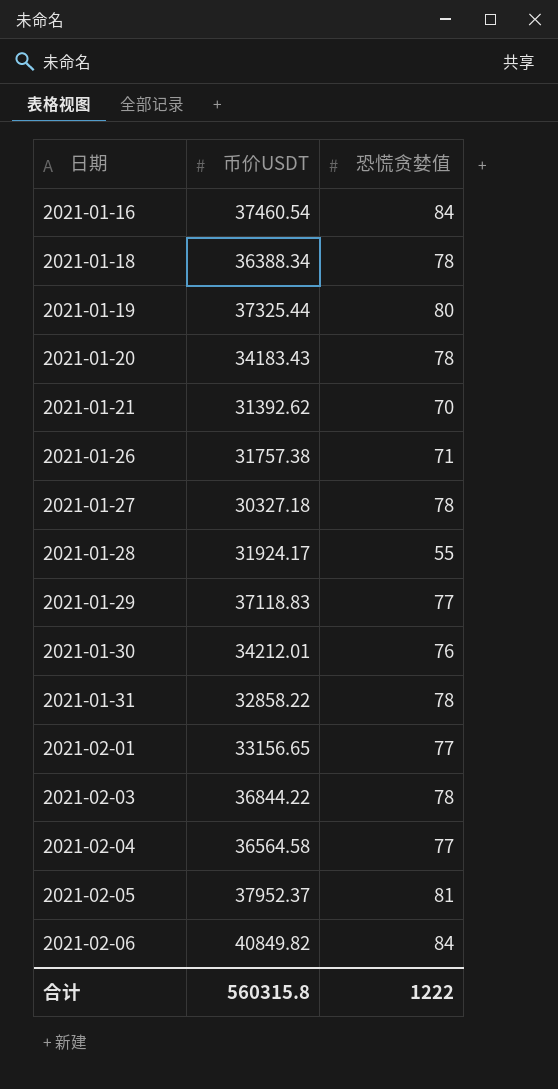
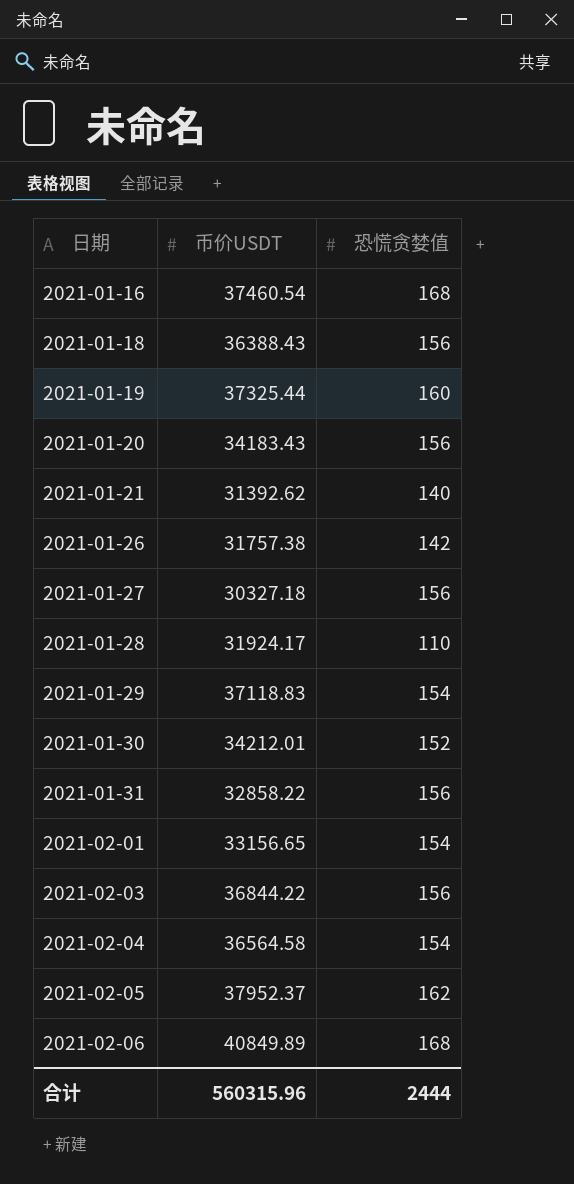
2021-01-16 | 恐慌贪婪值: 84 -> 168
2021-01-18 | 币价USDT: 36388.34 -> 36388.43
2021-01-18 | 恐慌贪婪值: 78 -> 156
2021-01-19 | 恐慌贪婪值: 80 -> 160
2021-01-20 | 恐慌贪婪值: 78 -> 156
2021-01-21 | 恐慌贪婪值: 70 -> 140
2021-01-26 | 恐慌贪婪值: 71 -> 142
2021-01-27 | 恐慌贪婪值: 78 -> 156
2021-01-28 | 恐慌贪婪值: 55 -> 110
2021-01-29 | 恐慌贪婪值: 77 -> 154
2021-01-30 | 恐慌贪婪值: 76 -> 152
2021-01-31 | 恐慌贪婪值: 78 -> 156
2021-02-01 | 恐慌贪婪值: 77 -> 154
2021-02-03 | 恐慌贪婪值: 78 -> 156
2021-02-04 | 恐慌贪婪值: 77 -> 154
2021-02-05 | 恐慌贪婪值: 81 -> 162
2021-02-06 | 币价USDT: 40849.82 -> 40849.89
2021-02-06 | 恐慌贪婪值: 84 -> 168
合计 | 币价USDT: 560315.8 -> 560315.96
合计 | 恐慌贪婪值: 1222 -> 2444

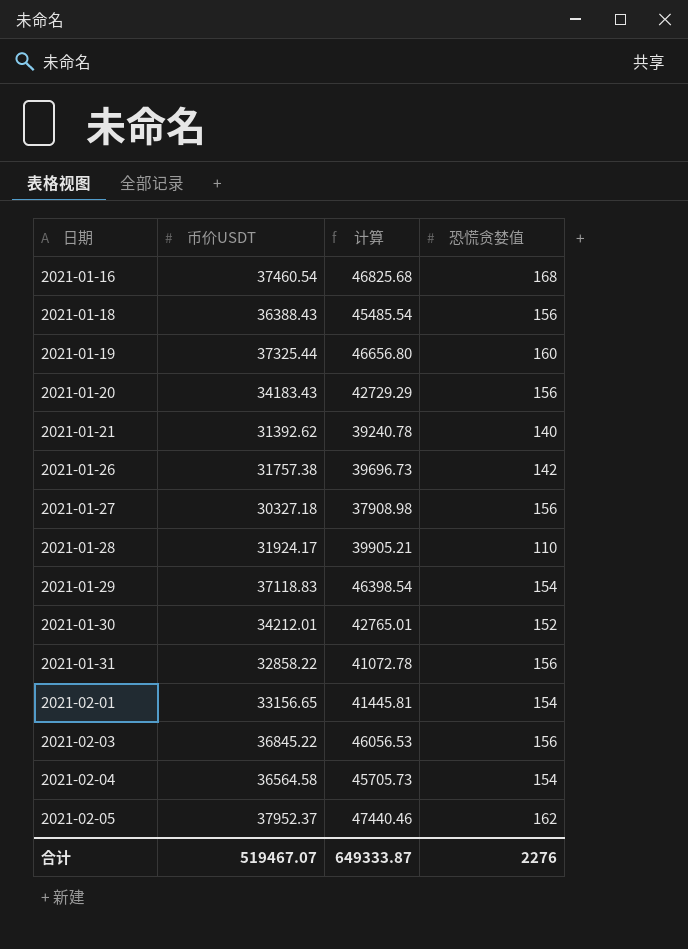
column 计算 | formula: none -> [币价USDT] * 1.25
row 2021-02-06: 40849.89 | 168 -> none
2021-02-03 | 币价USDT: 36844.22 -> 36845.22
合计 | 币价USDT: 560315.96 -> 519467.07
合计 | 恐慌贪婪值: 2444 -> 2276

